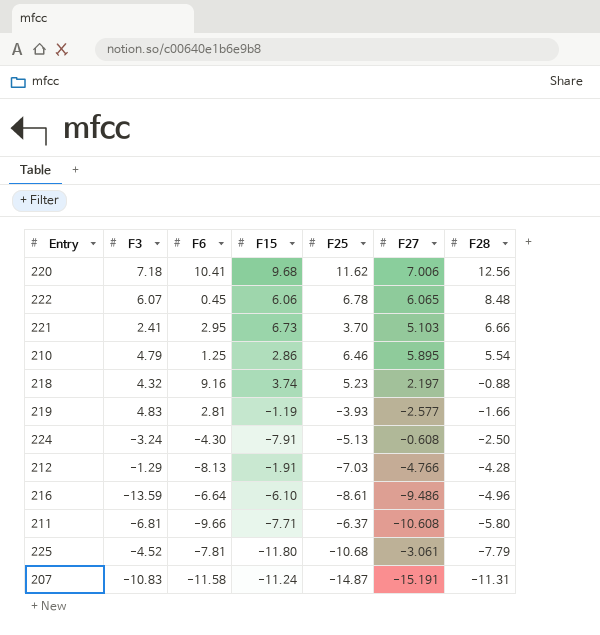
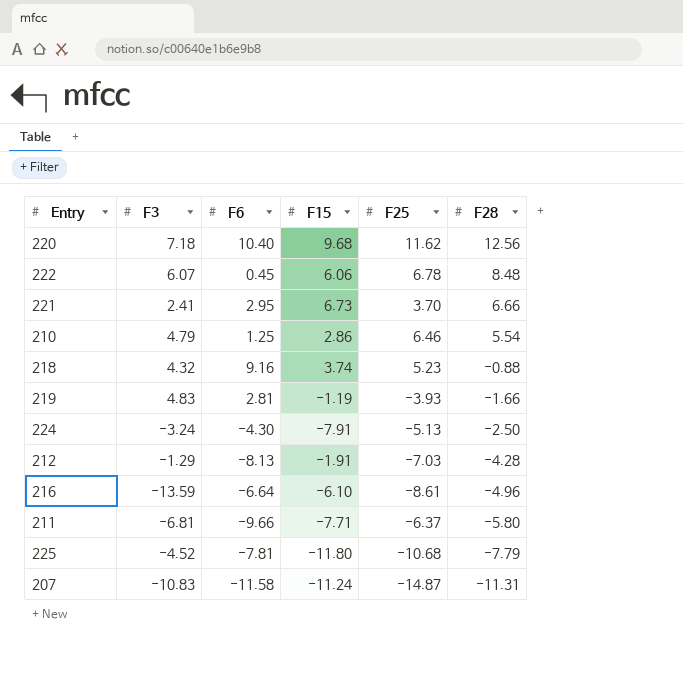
column F27 | position: 6 -> none
220 | F6: 10.41 -> 10.40

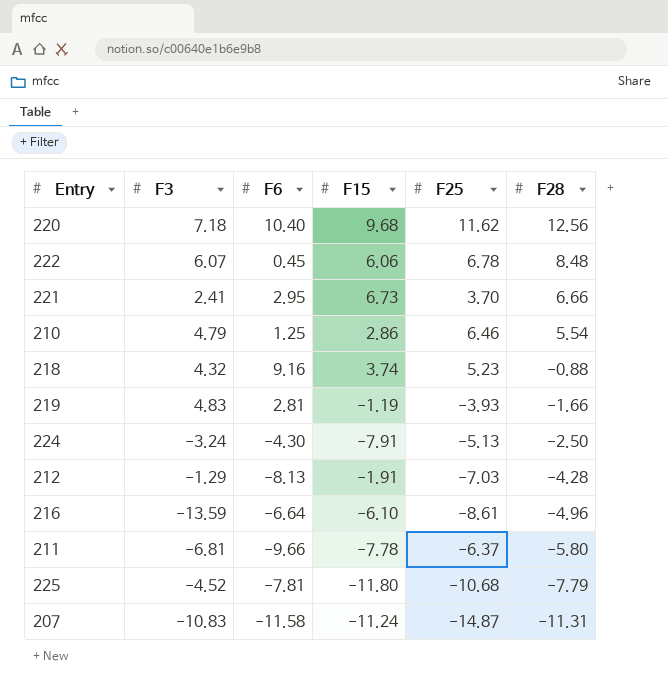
211 | F15: -7.71 -> -7.78

